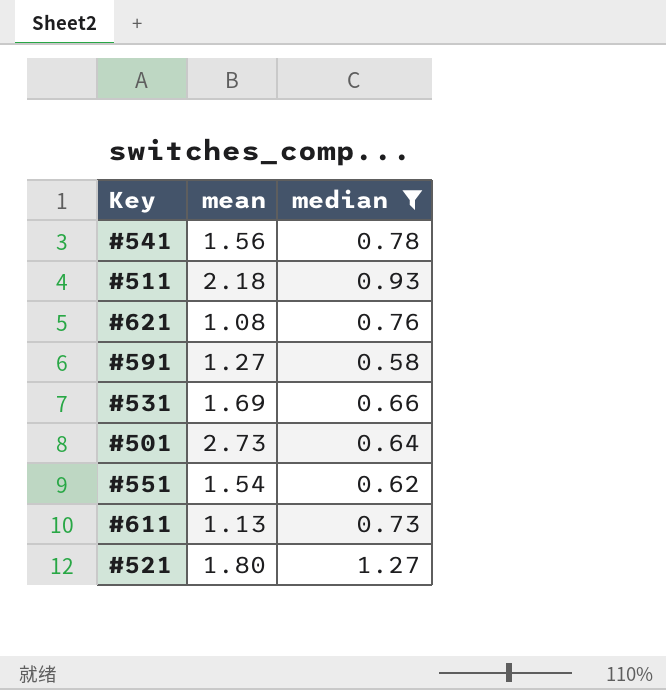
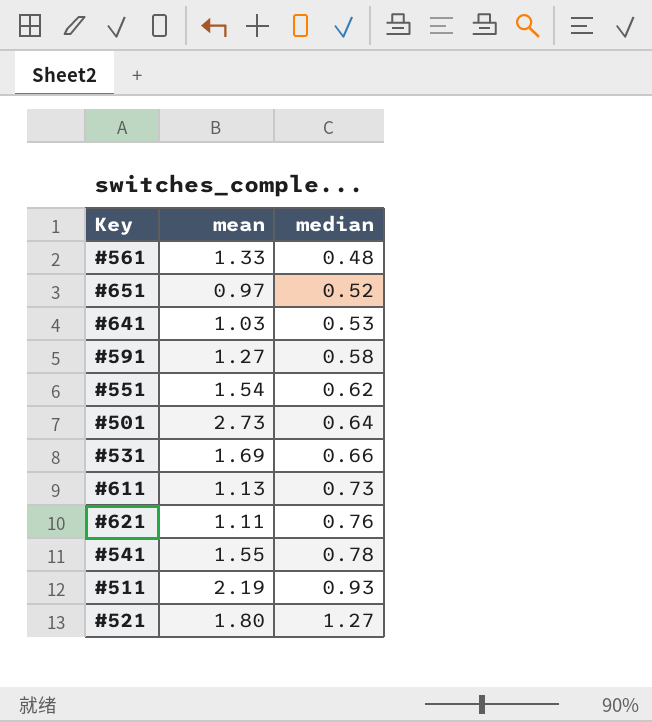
filter: median >= 0.58 -> none
row order: none -> median ascending
#621 | mean: 1.08 -> 1.11
#541 | mean: 1.56 -> 1.55
#511 | mean: 2.18 -> 2.19

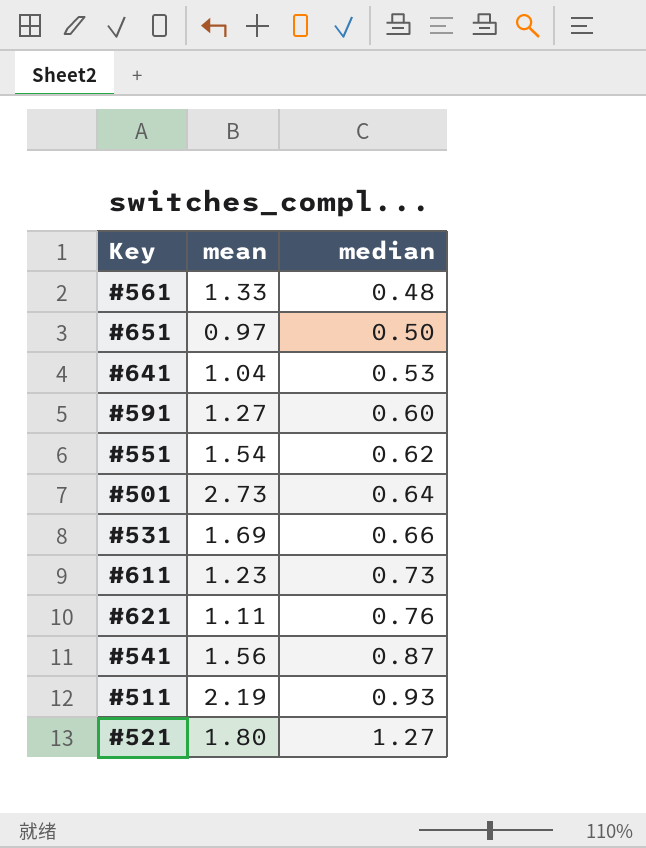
#651 | median: 0.52 -> 0.50
#641 | mean: 1.03 -> 1.04
#591 | median: 0.58 -> 0.60
#611 | mean: 1.13 -> 1.23
#541 | mean: 1.55 -> 1.56
#541 | median: 0.78 -> 0.87

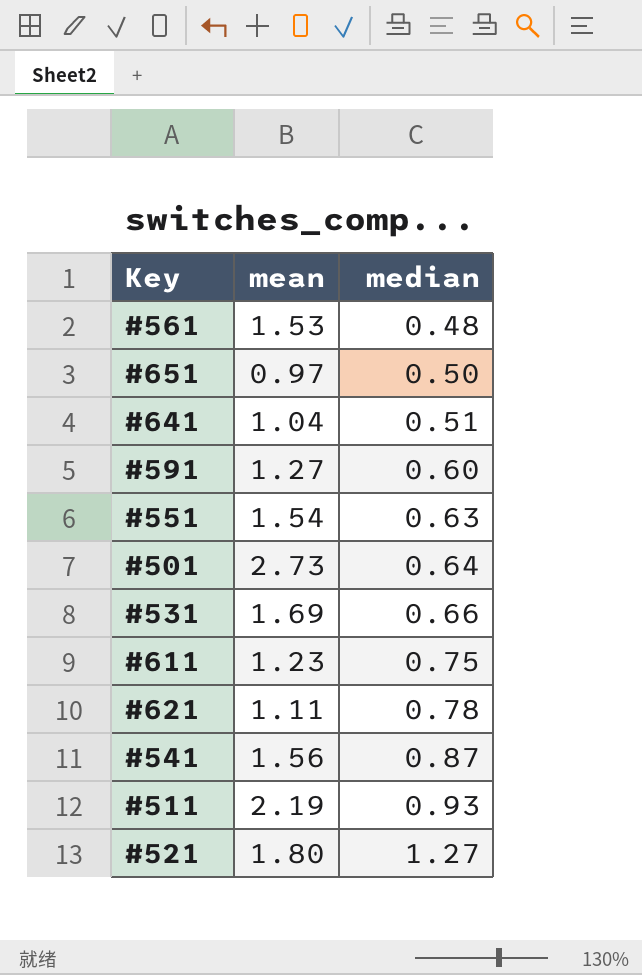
#561 | mean: 1.33 -> 1.53
#641 | median: 0.53 -> 0.51
#551 | median: 0.62 -> 0.63
#611 | median: 0.73 -> 0.75
#621 | median: 0.76 -> 0.78

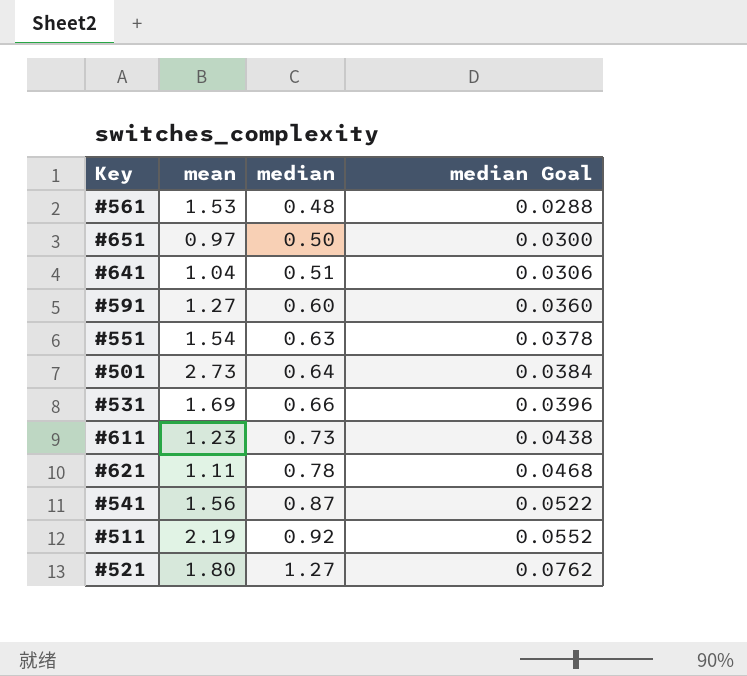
column median Goal | formula: none -> [median] * 0.06
#611 | median: 0.75 -> 0.73
#511 | median: 0.93 -> 0.92

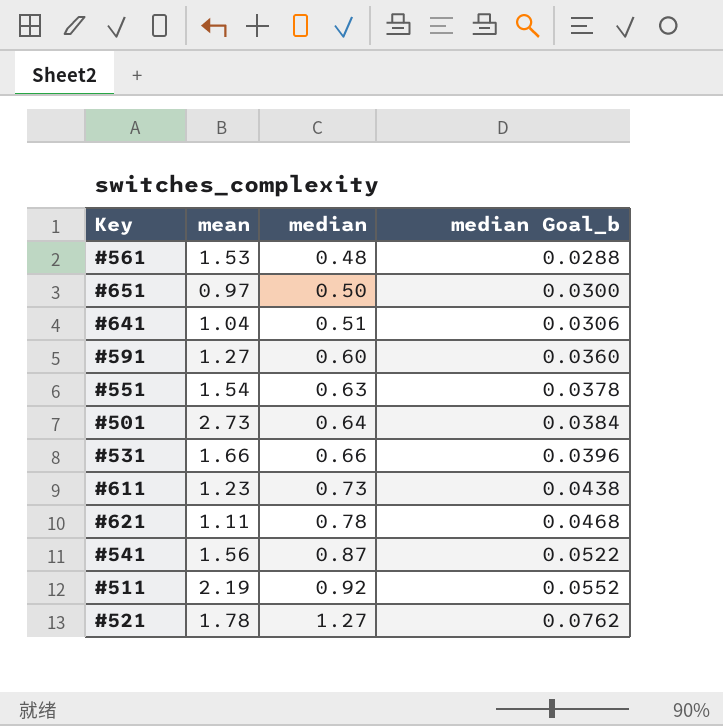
column name: median Goal -> median Goal_b
#531 | mean: 1.69 -> 1.66
#521 | mean: 1.80 -> 1.78

